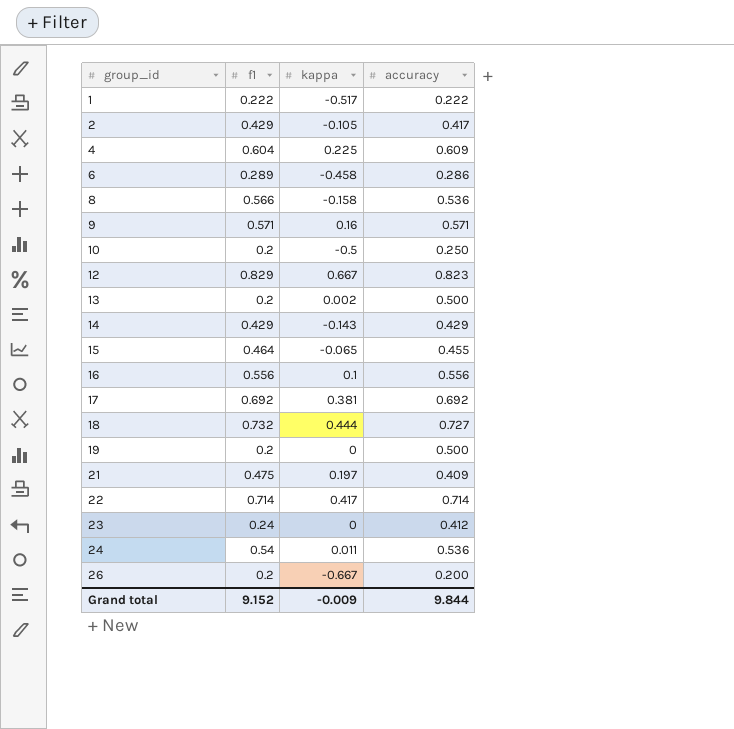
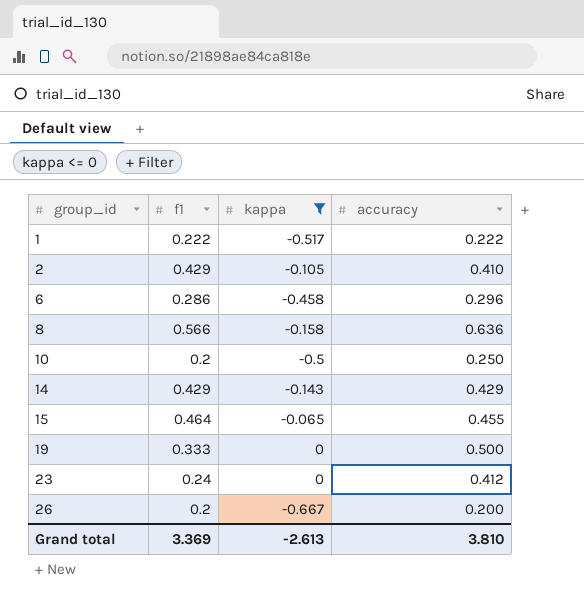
filter: none -> kappa <= 0
2 | accuracy: 0.417 -> 0.410
6 | f1: 0.289 -> 0.286
6 | accuracy: 0.286 -> 0.296
8 | accuracy: 0.536 -> 0.636
19 | f1: 0.2 -> 0.333
Grand total | f1: 9.152 -> 3.369
Grand total | kappa: -0.009 -> -2.613
Grand total | accuracy: 9.844 -> 3.810

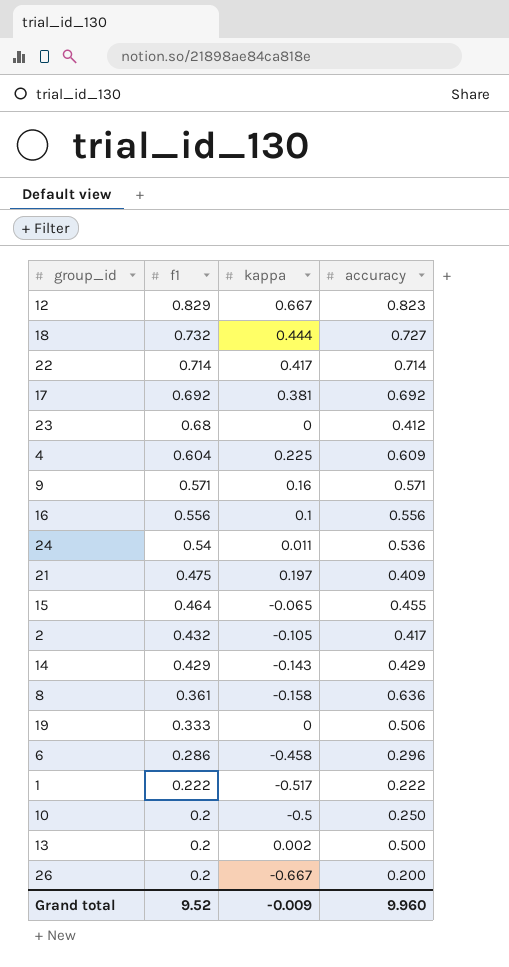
filter: kappa <= 0 -> none
row order: group_id ascending -> f1 descending
23 | f1: 0.24 -> 0.68
2 | f1: 0.429 -> 0.432
2 | accuracy: 0.410 -> 0.417
8 | f1: 0.566 -> 0.361
19 | accuracy: 0.500 -> 0.506
Grand total | f1: 3.369 -> 9.52
Grand total | kappa: -2.613 -> -0.009
Grand total | accuracy: 3.810 -> 9.960

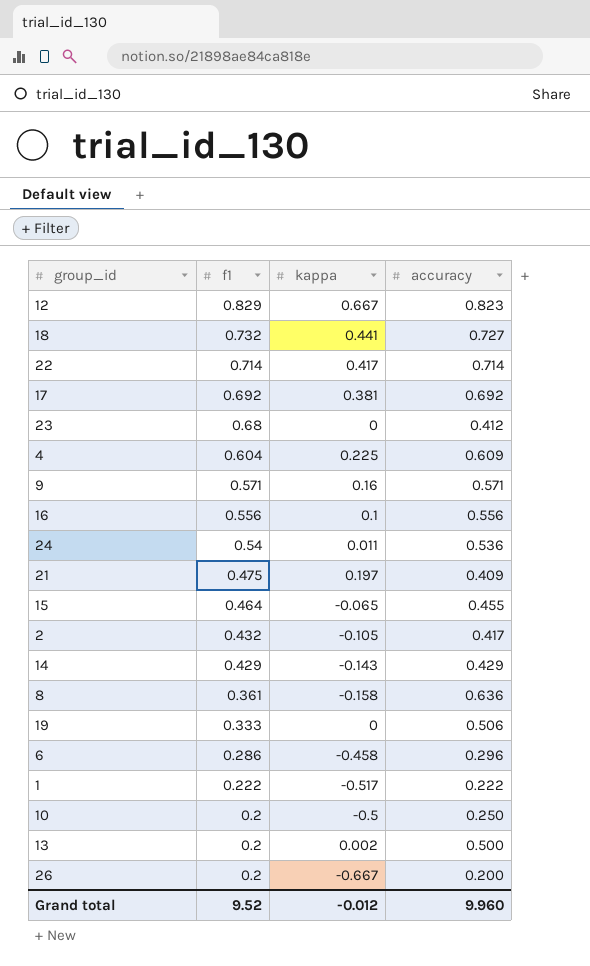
18 | kappa: 0.444 -> 0.441
Grand total | kappa: -0.009 -> -0.012

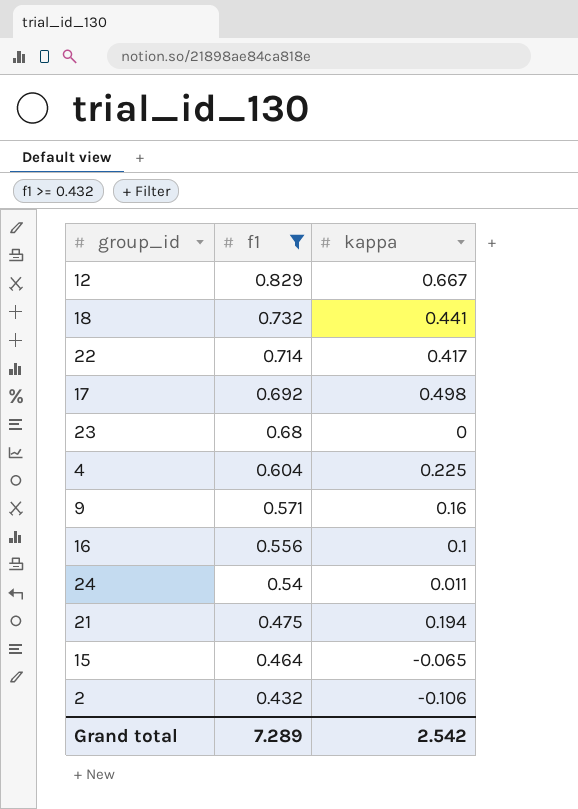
filter: none -> f1 >= 0.432
column accuracy | position: 4 -> none
17 | kappa: 0.381 -> 0.498
21 | kappa: 0.197 -> 0.194
2 | kappa: -0.105 -> -0.106
Grand total | f1: 9.52 -> 7.289
Grand total | kappa: -0.012 -> 2.542

